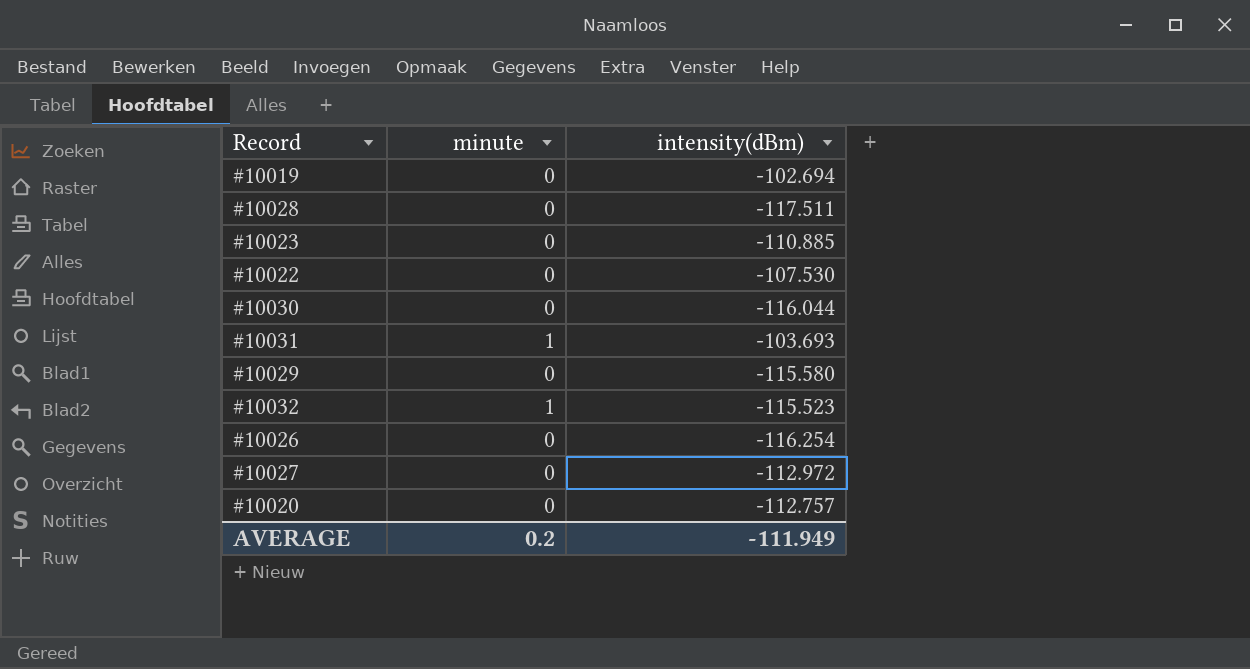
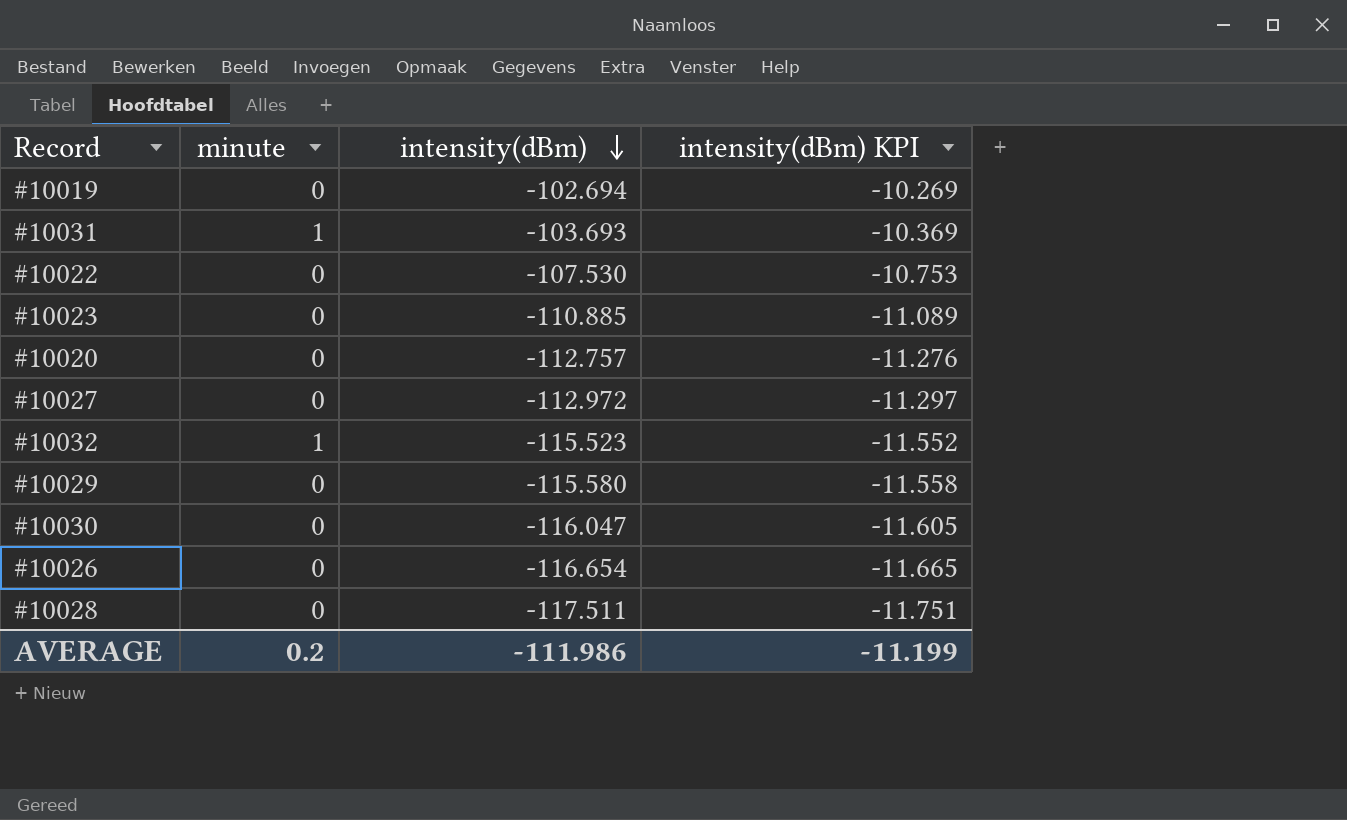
row order: none -> intensity(dBm) descending
column intensity(dBm) KPI | formula: none -> [intensity(dBm)] * 0.1
#10030 | intensity(dBm): -116.044 -> -116.047
#10026 | intensity(dBm): -116.254 -> -116.654
AVERAGE | intensity(dBm): -111.949 -> -111.986

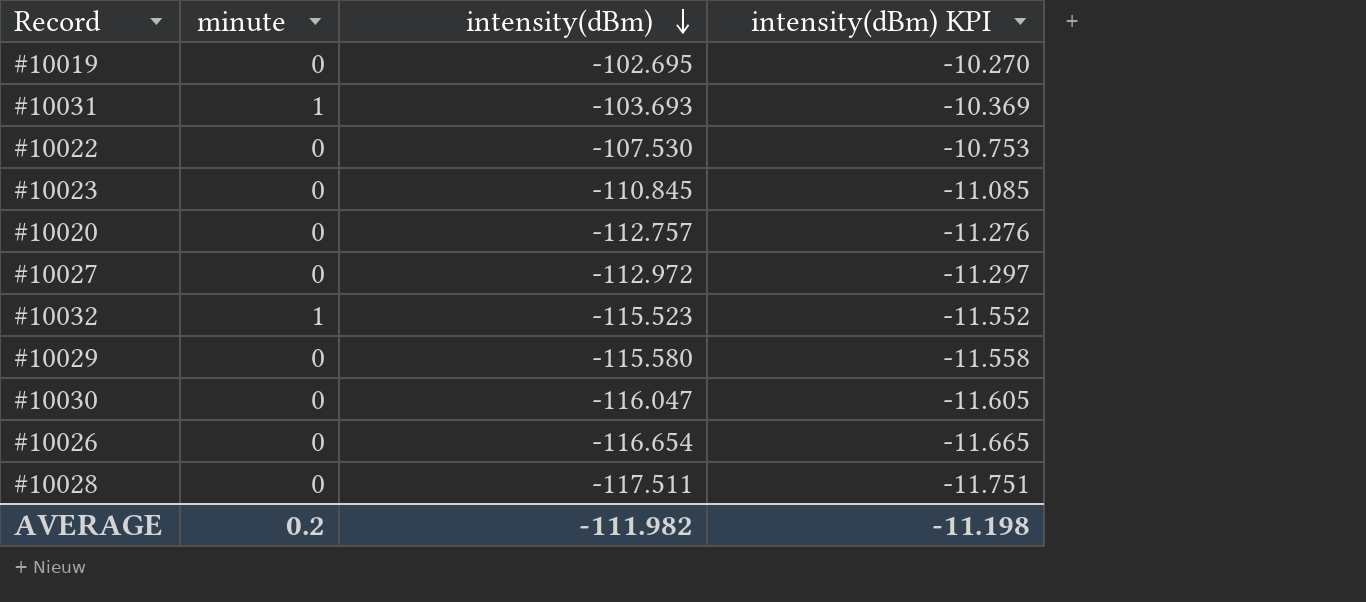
#10019 | intensity(dBm): -102.694 -> -102.695
#10019 | intensity(dBm) KPI: -10.269 -> -10.270
#10023 | intensity(dBm): -110.885 -> -110.845
#10023 | intensity(dBm) KPI: -11.089 -> -11.085
AVERAGE | intensity(dBm): -111.986 -> -111.982
AVERAGE | intensity(dBm) KPI: -11.199 -> -11.198

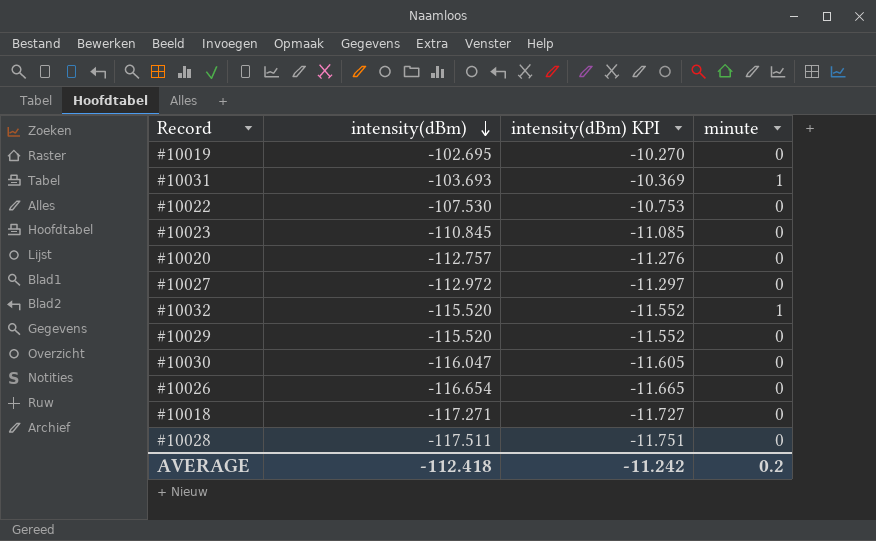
column minute | position: 2 -> 4
#10032 | intensity(dBm): -115.523 -> -115.520
#10029 | intensity(dBm): -115.580 -> -115.520
#10029 | intensity(dBm) KPI: -11.558 -> -11.552
row #10018: none -> -117.271 | -11.727 | 0
AVERAGE | intensity(dBm): -111.982 -> -112.418
AVERAGE | intensity(dBm) KPI: -11.198 -> -11.242

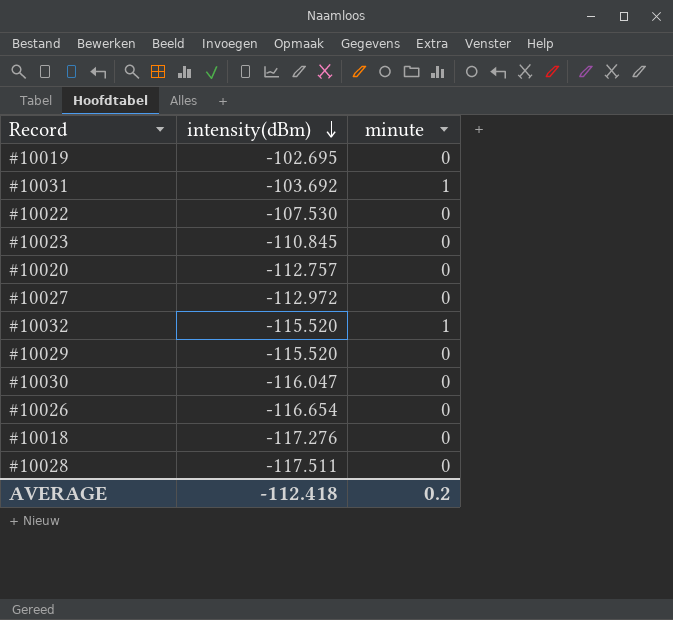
column intensity(dBm) KPI | formula: [intensity(dBm)] * 0.1 -> none
#10031 | intensity(dBm): -103.693 -> -103.692
#10018 | intensity(dBm): -117.271 -> -117.276

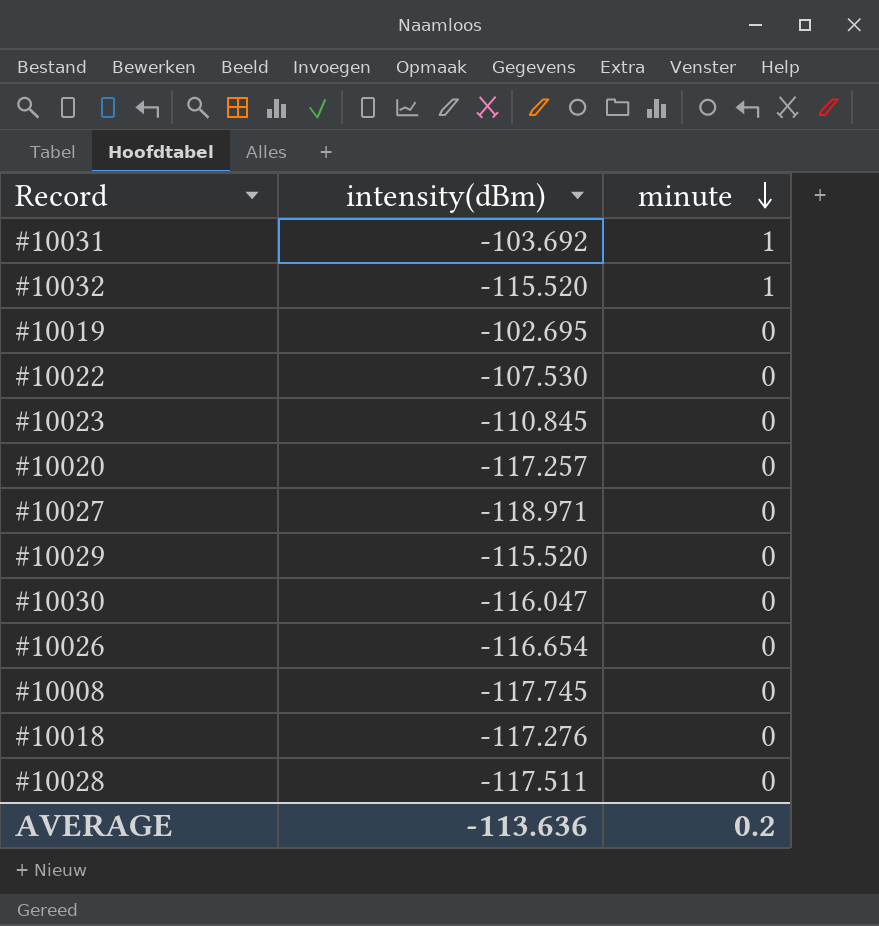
row order: intensity(dBm) descending -> minute descending
#10020 | intensity(dBm): -112.757 -> -117.257
#10027 | intensity(dBm): -112.972 -> -118.971
row #10008: none -> -117.745 | 0
AVERAGE | intensity(dBm): -112.418 -> -113.636

